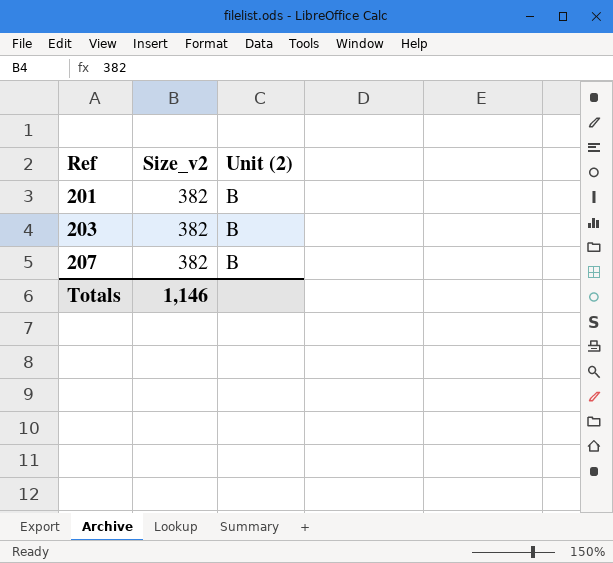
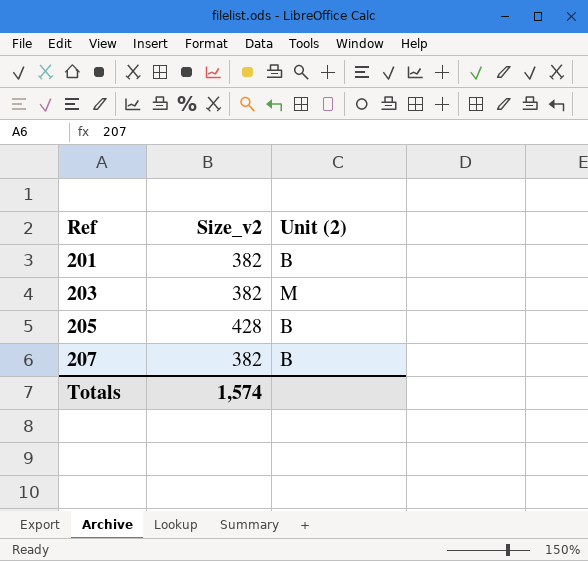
203 | Unit (2): B -> M
row 205: none -> 428 | B
Totals | Size_v2: 1,146 -> 1,574

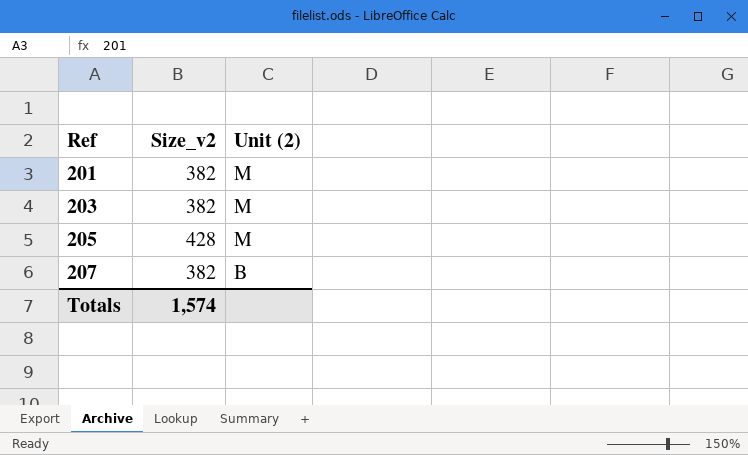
201 | Unit (2): B -> M
205 | Unit (2): B -> M

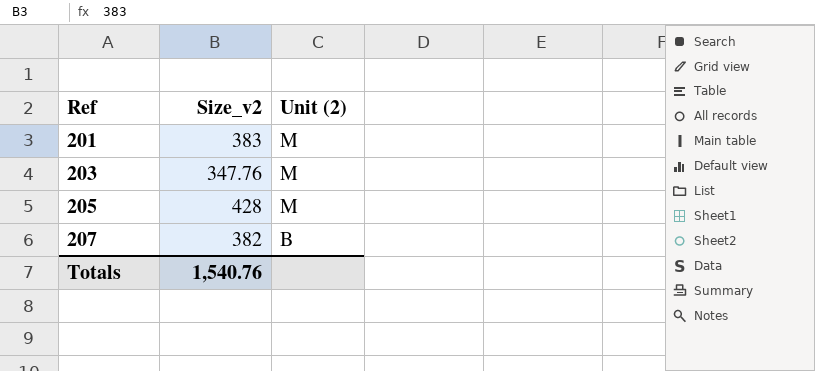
201 | Size_v2: 382 -> 383
203 | Size_v2: 382 -> 347.76
Totals | Size_v2: 1,574 -> 1,540.76

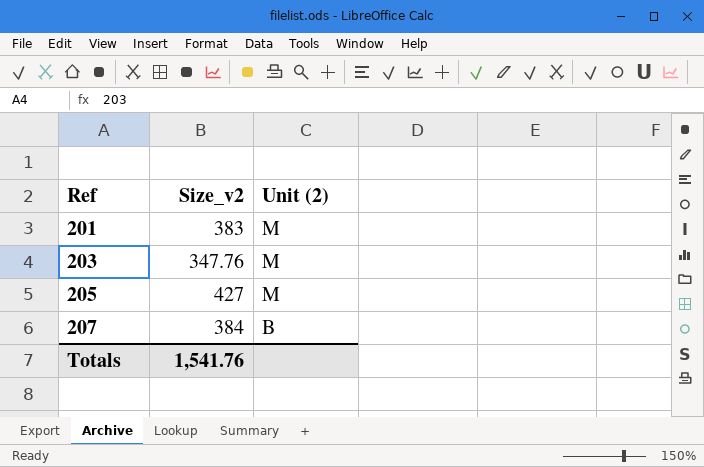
205 | Size_v2: 428 -> 427
207 | Size_v2: 382 -> 384
Totals | Size_v2: 1,540.76 -> 1,541.76

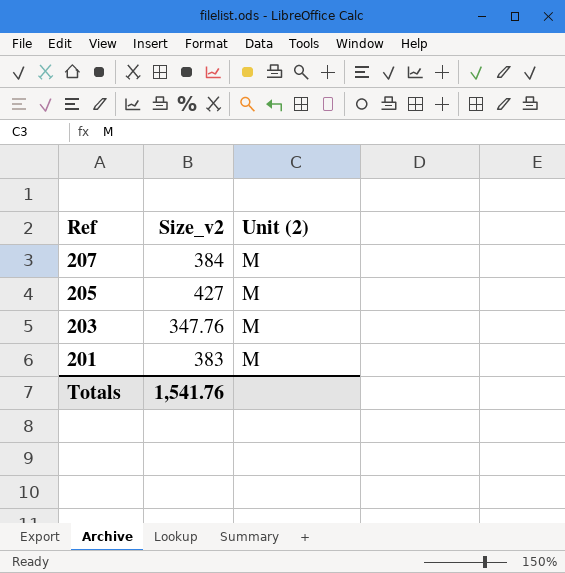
row order: Ref ascending -> Ref descending
207 | Unit (2): B -> M

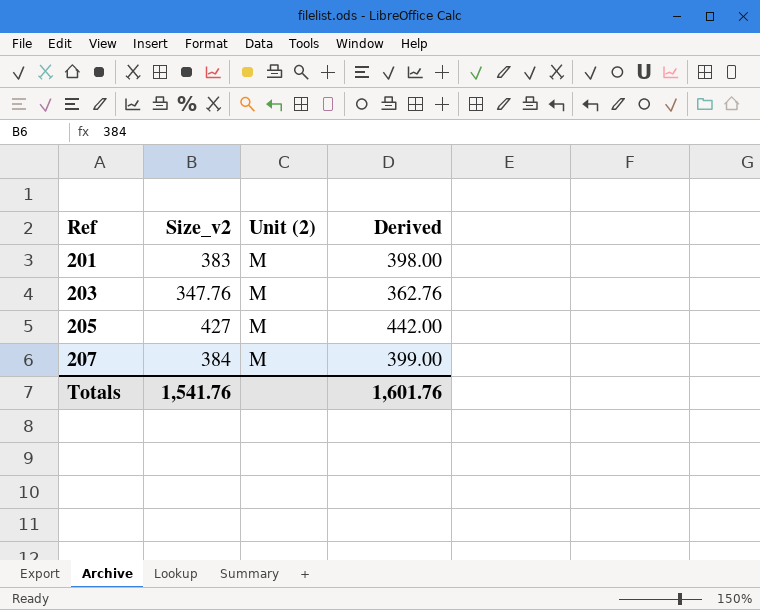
row order: Ref descending -> Ref ascending
column Derived | formula: none -> [Size_v2] + 15

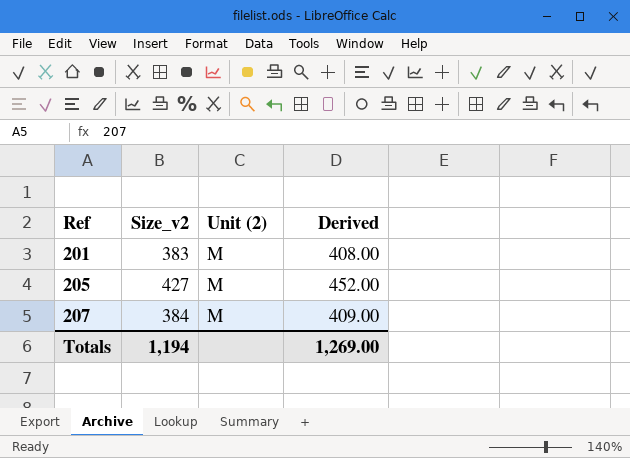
column Derived | formula: [Size_v2] + 15 -> [Size_v2] + 25
row 203: 347.76 | M | 362.76 -> none
Totals | Size_v2: 1,541.76 -> 1,194
Totals | Derived: 1,601.76 -> 1,269.00

